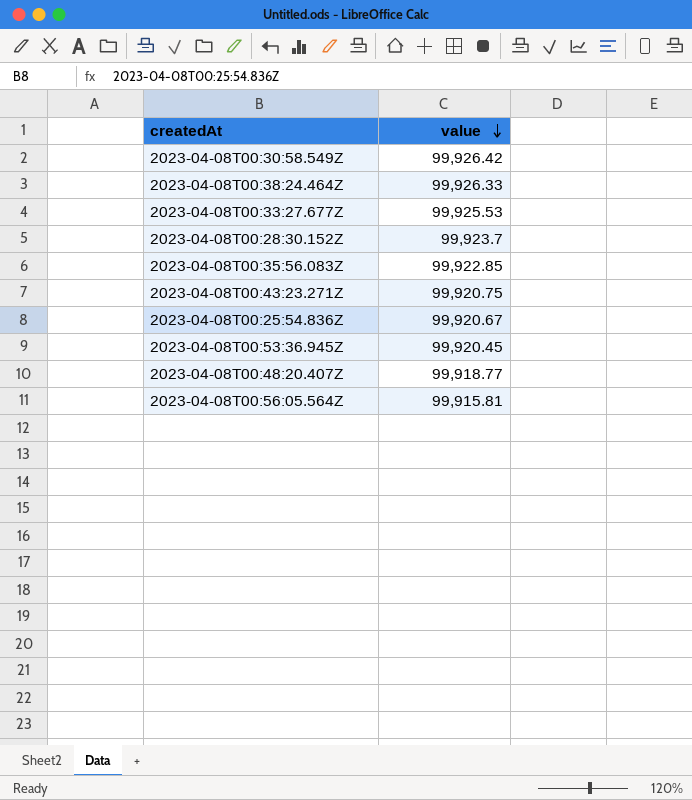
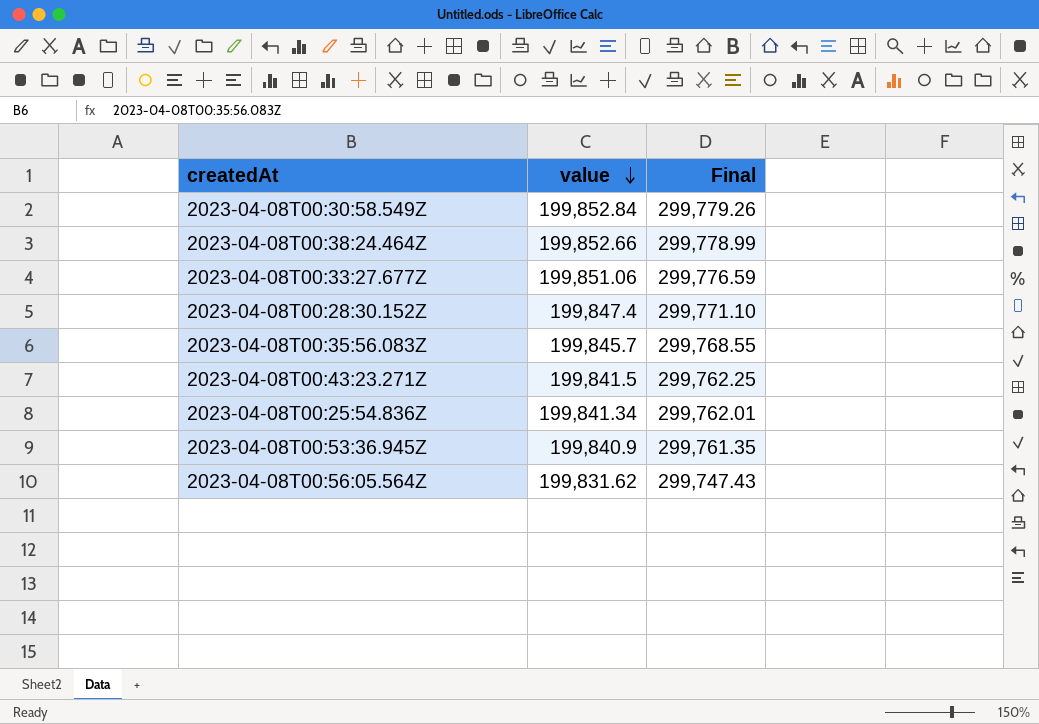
column Final | formula: none -> [value] * 1.5
row 2023-04-08T00:48:20.407Z: 99,918.77 -> none
2023-04-08T00:30:58.549Z | value: 99,926.42 -> 199,852.84
2023-04-08T00:38:24.464Z | value: 99,926.33 -> 199,852.66
2023-04-08T00:33:27.677Z | value: 99,925.53 -> 199,851.06
2023-04-08T00:28:30.152Z | value: 99,923.7 -> 199,847.4
2023-04-08T00:35:56.083Z | value: 99,922.85 -> 199,845.7
2023-04-08T00:43:23.271Z | value: 99,920.75 -> 199,841.5
2023-04-08T00:25:54.836Z | value: 99,920.67 -> 199,841.34
2023-04-08T00:53:36.945Z | value: 99,920.45 -> 199,840.9
2023-04-08T00:56:05.564Z | value: 99,915.81 -> 199,831.62

